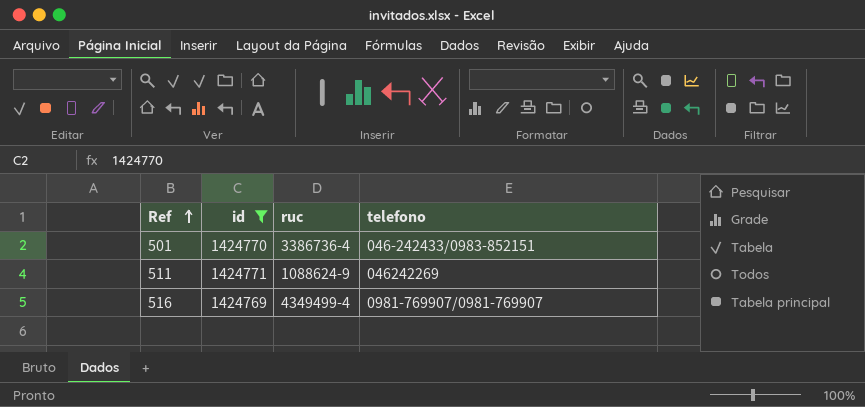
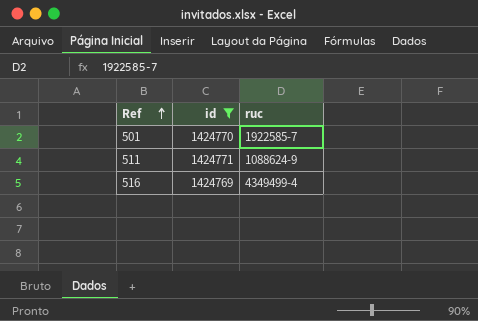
column telefono | position: 4 -> none
501 | ruc: 3386736-4 -> 1922585-7

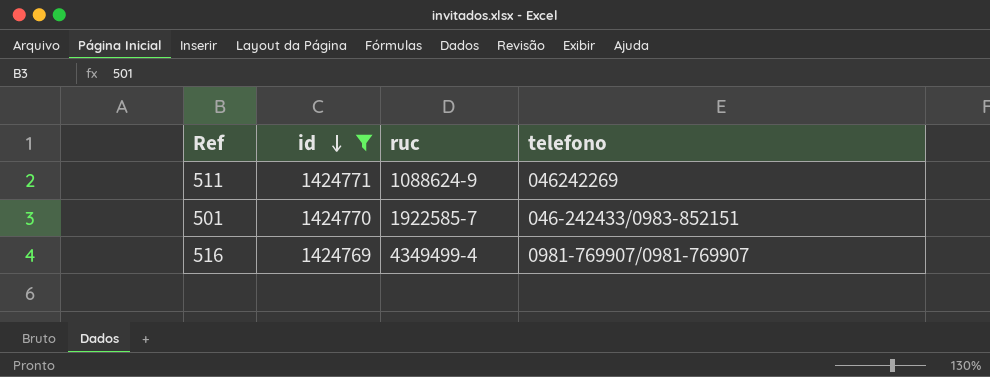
row order: Ref ascending -> id descending
column telefono | position: none -> 4

